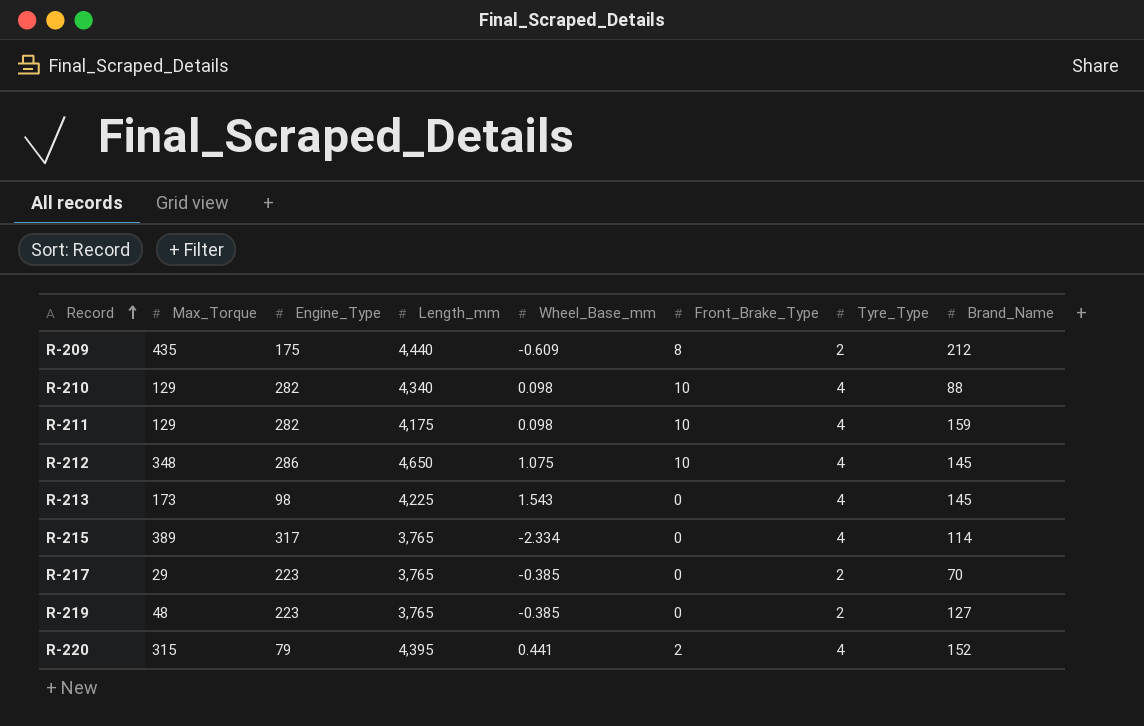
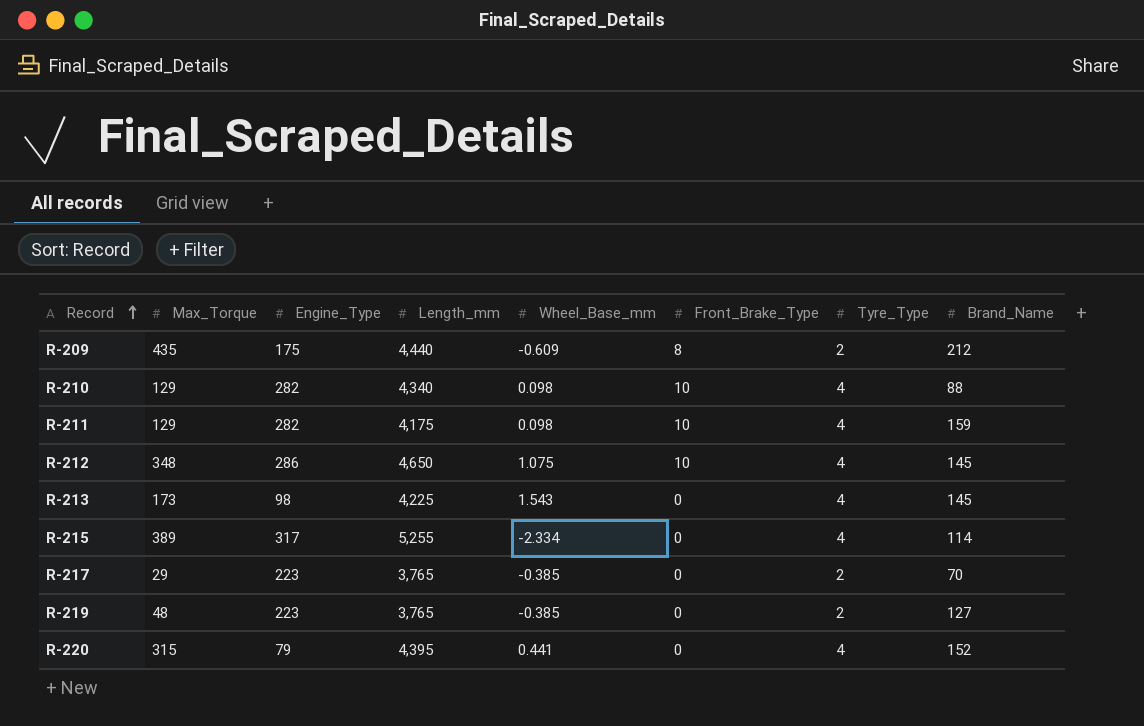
R-215 | Length_mm: 3,765 -> 5,255
R-220 | Front_Brake_Type: 2 -> 0

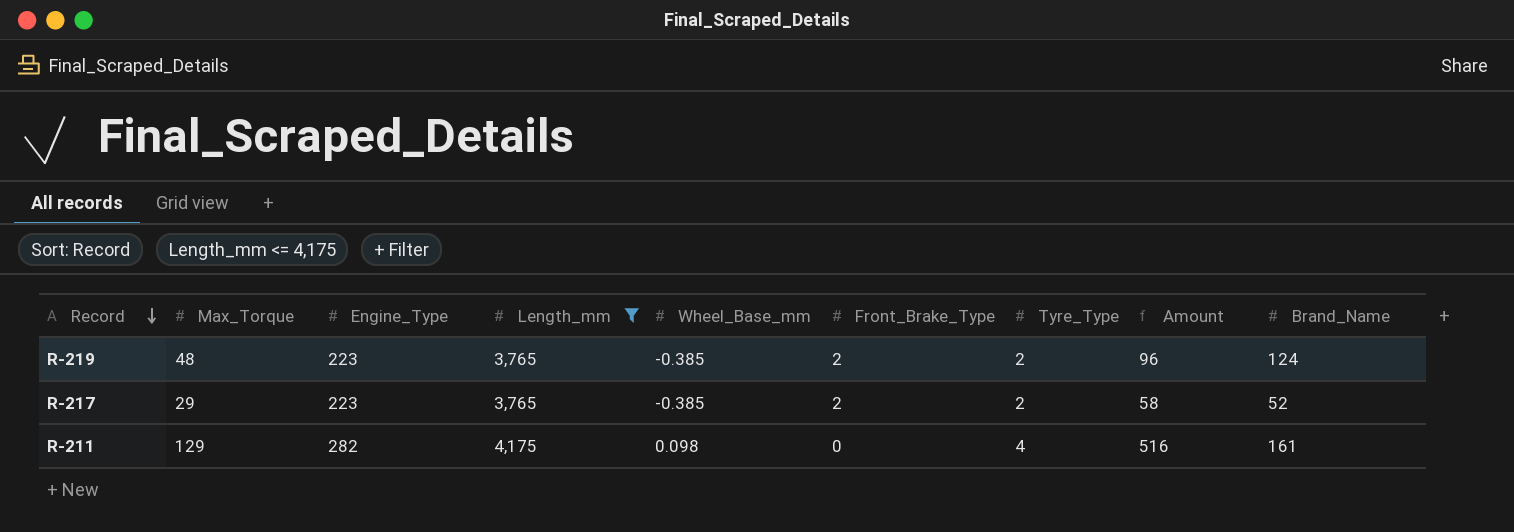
filter: none -> Length_mm <= 4,175
row order: Record ascending -> Record descending
column Amount | formula: none -> [Max_Torque] * [Tyre_Type]
R-219 | Front_Brake_Type: 0 -> 2
R-219 | Brand_Name: 127 -> 124
R-217 | Front_Brake_Type: 0 -> 2
R-217 | Brand_Name: 70 -> 52
R-211 | Front_Brake_Type: 10 -> 0
R-211 | Brand_Name: 159 -> 161

